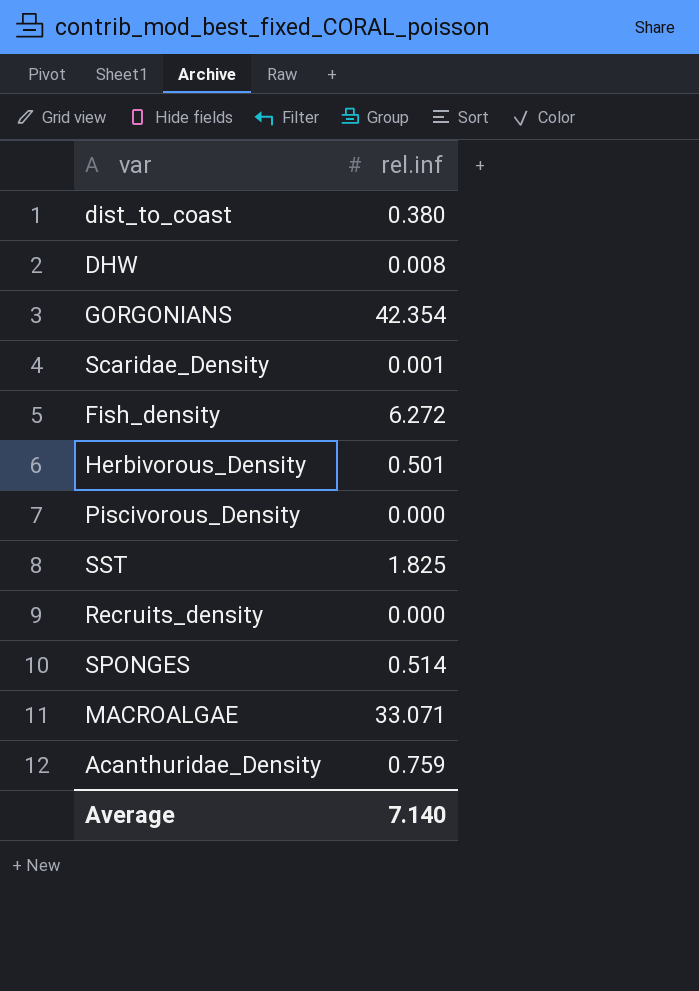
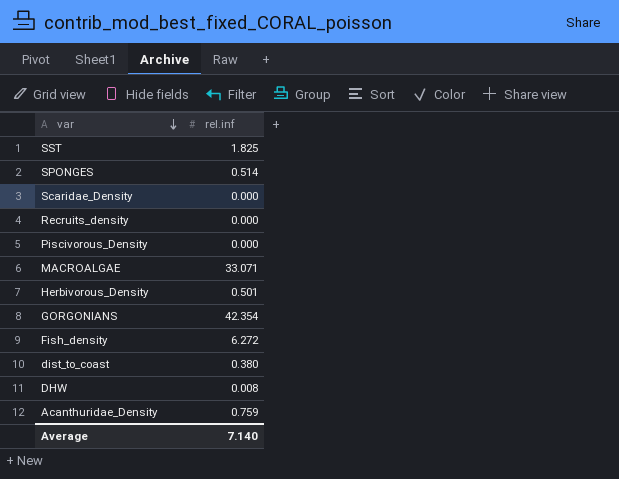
row order: none -> var descending
Scaridae_Density | rel.inf: 0.001 -> 0.000

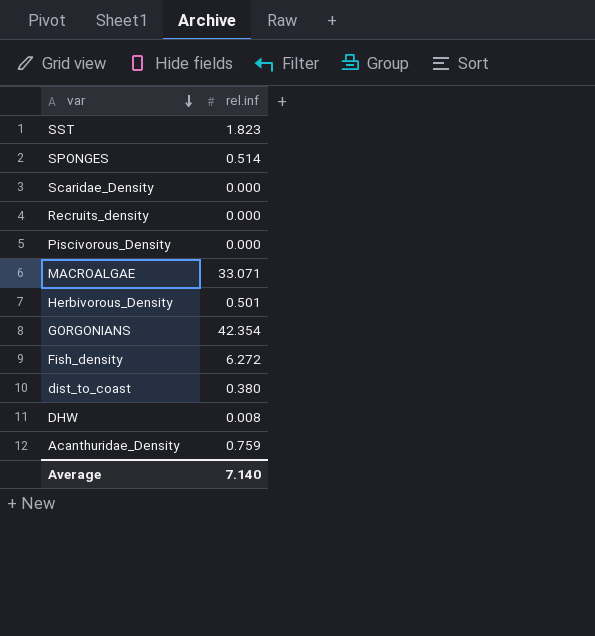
SST | rel.inf: 1.825 -> 1.823

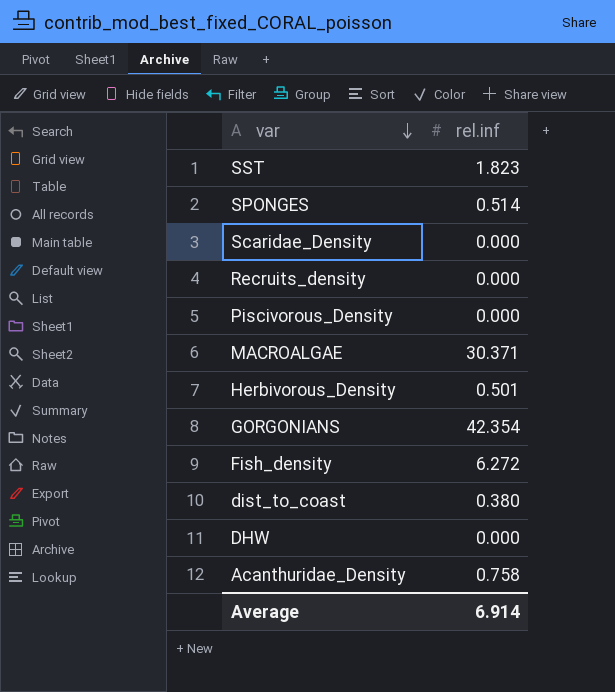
MACROALGAE | rel.inf: 33.071 -> 30.371
DHW | rel.inf: 0.008 -> 0.000
Acanthuridae_Density | rel.inf: 0.759 -> 0.758
Average | rel.inf: 7.140 -> 6.914

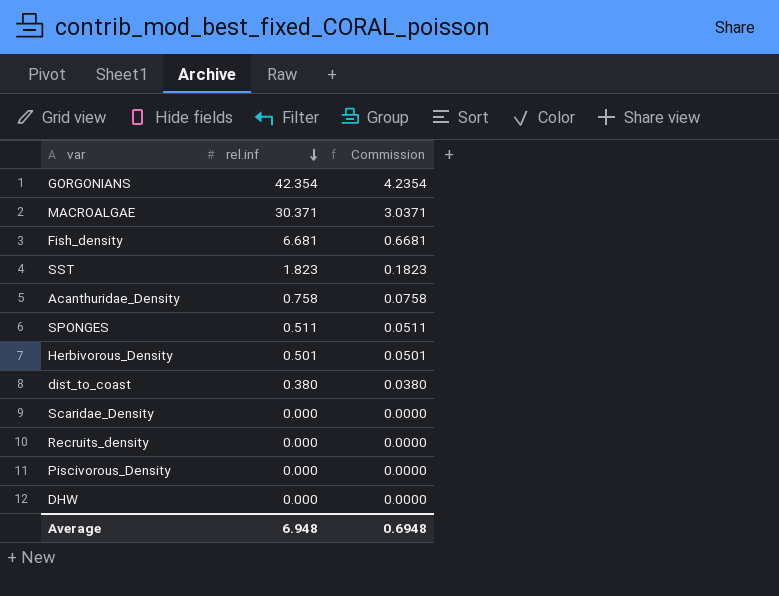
row order: var descending -> rel.inf descending
column Commission | formula: none -> [rel.inf] * 0.1
Fish_density | rel.inf: 6.272 -> 6.681
SPONGES | rel.inf: 0.514 -> 0.511
Average | rel.inf: 6.914 -> 6.948

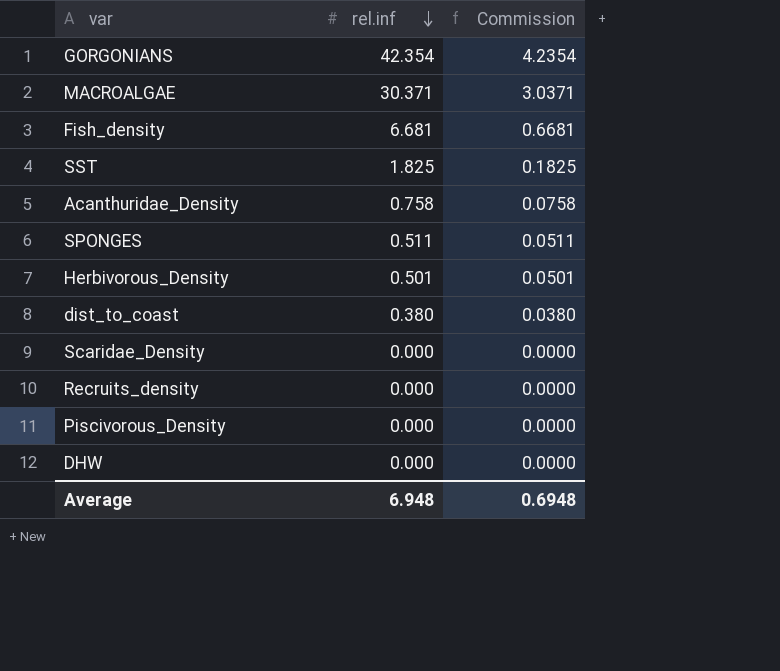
SST | rel.inf: 1.823 -> 1.825
SST | Commission: 0.1823 -> 0.1825

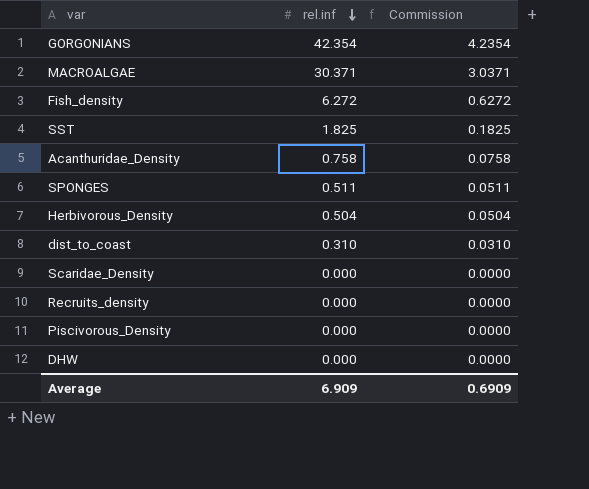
Fish_density | rel.inf: 6.681 -> 6.272
Fish_density | Commission: 0.6681 -> 0.6272
Herbivorous_Density | rel.inf: 0.501 -> 0.504
Herbivorous_Density | Commission: 0.0501 -> 0.0504
dist_to_coast | rel.inf: 0.380 -> 0.310
dist_to_coast | Commission: 0.0380 -> 0.0310
Average | rel.inf: 6.948 -> 6.909
Average | Commission: 0.6948 -> 0.6909

